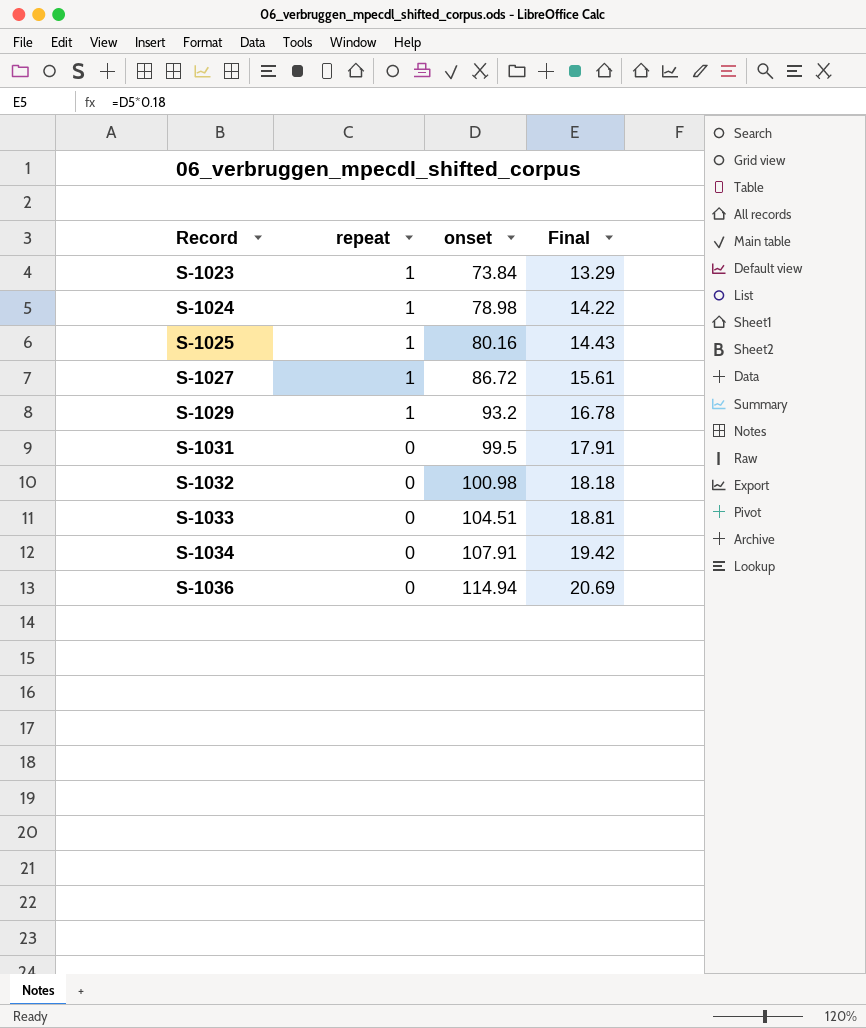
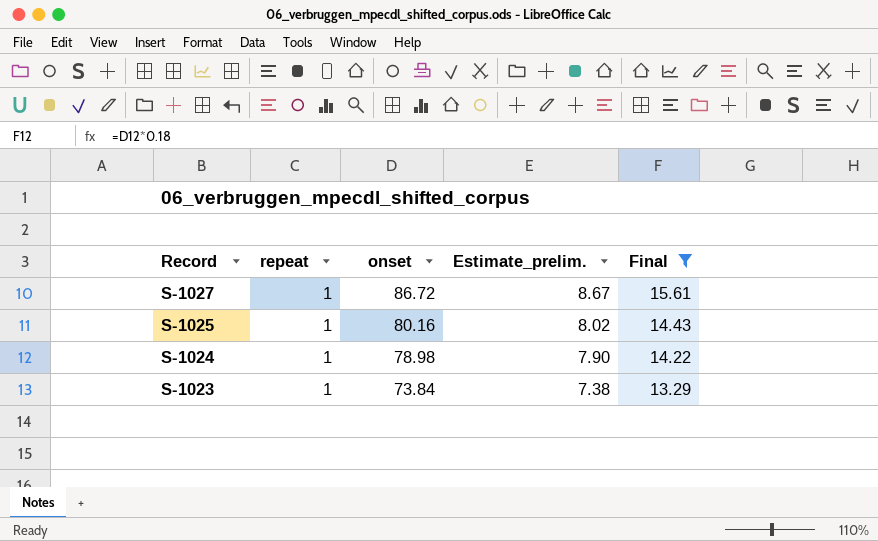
filter: none -> Final <= 15.61
row order: Record ascending -> Record descending
column Estimate_prelim. | formula: none -> [onset] * 0.1

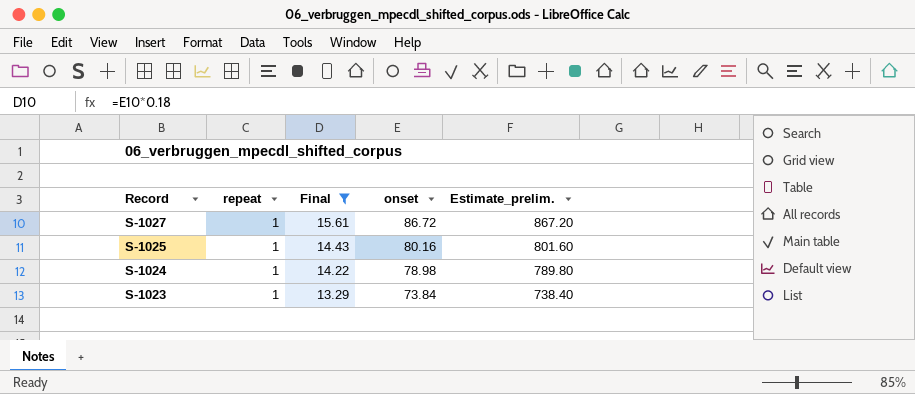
column Final | position: 5 -> 3
column Estimate_prelim. | formula: [onset] * 0.1 -> [onset] * 10

